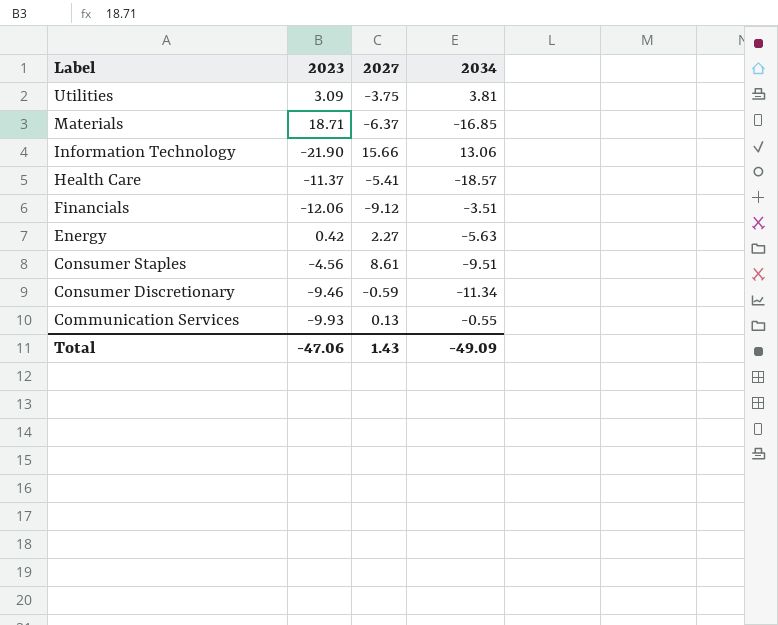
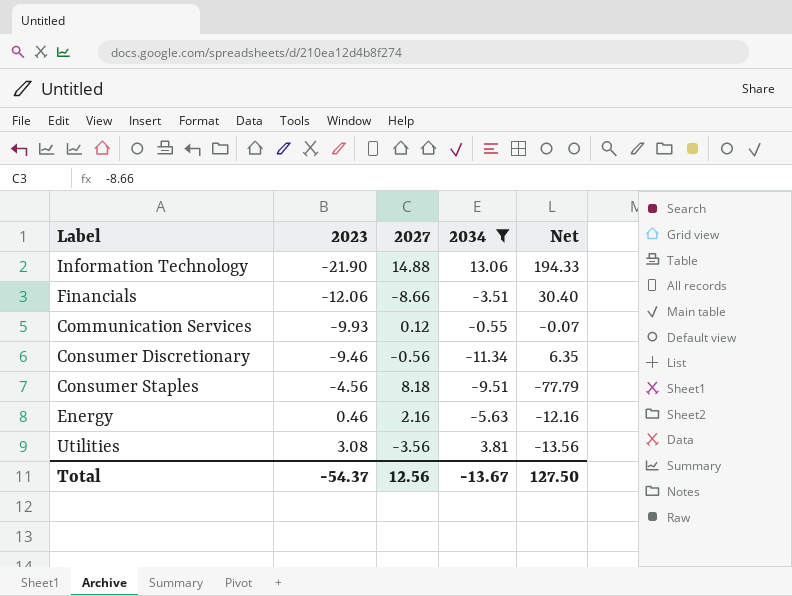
filter: none -> 2034 >= -11.34
row order: Label descending -> 2023 ascending
column Net | formula: none -> [2027] * [2034]
Information Technology | 2027: 15.66 -> 14.88
Financials | 2027: -9.12 -> -8.66
Communication Services | 2027: 0.13 -> 0.12
Consumer Discretionary | 2027: -0.59 -> -0.56
Consumer Staples | 2027: 8.61 -> 8.18
Energy | 2023: 0.42 -> 0.46
Energy | 2027: 2.27 -> 2.16
Utilities | 2023: 3.09 -> 3.08
Utilities | 2027: -3.75 -> -3.56
Total | 2023: -47.06 -> -54.37
Total | 2027: 1.43 -> 12.56
Total | 2034: -49.09 -> -13.67

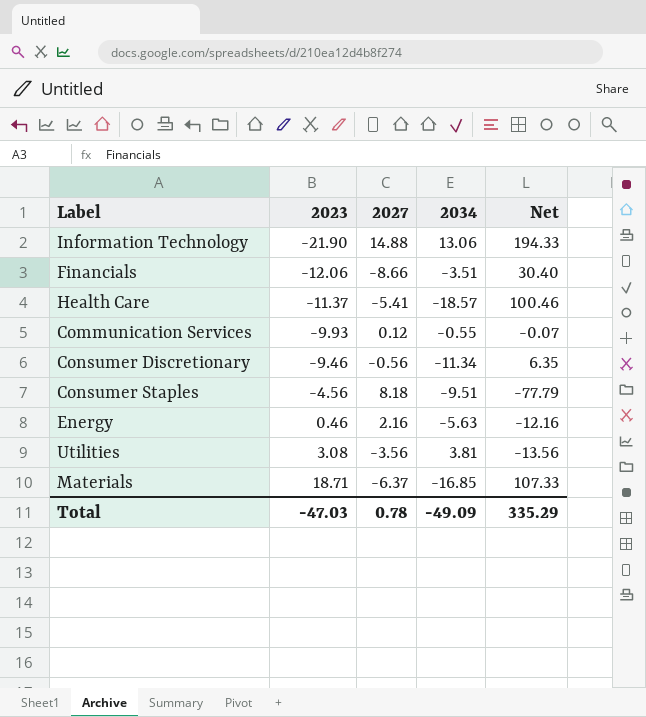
filter: 2034 >= -11.34 -> none
Total | 2023: -54.37 -> -47.03
Total | 2027: 12.56 -> 0.78
Total | 2034: -13.67 -> -49.09
Total | Net: 127.50 -> 335.29

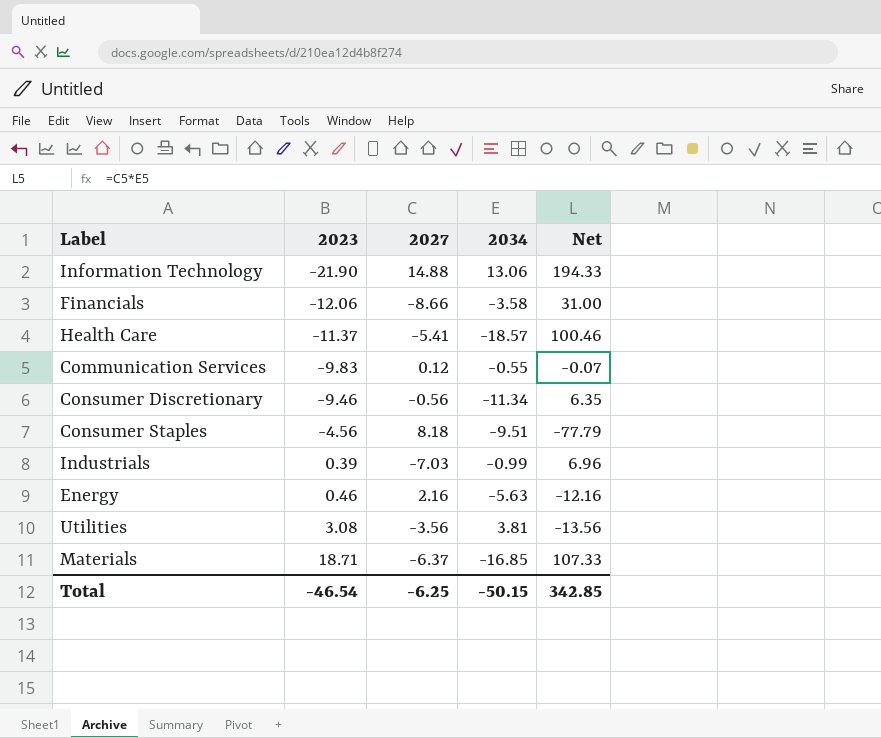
Financials | 2034: -3.51 -> -3.58
Financials | Net: 30.40 -> 31.00
Communication Services | 2023: -9.93 -> -9.83
row Industrials: none -> 0.39 | -7.03 | -0.99 | 6.96
Total | 2023: -47.03 -> -46.54
Total | 2027: 0.78 -> -6.25
Total | 2034: -49.09 -> -50.15
Total | Net: 335.29 -> 342.85

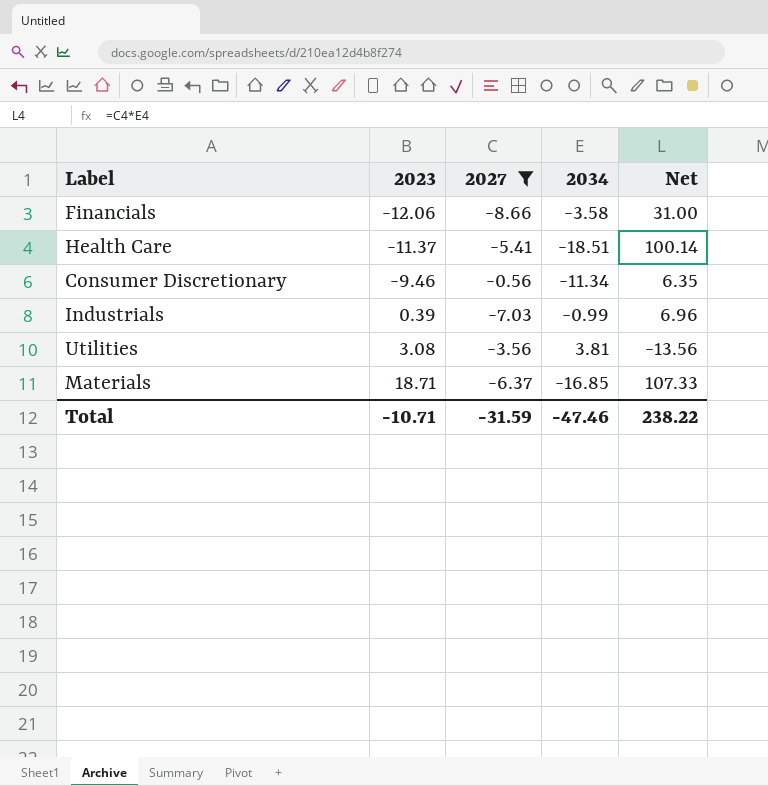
filter: none -> 2027 <= -0.56
Health Care | 2034: -18.57 -> -18.51
Health Care | Net: 100.46 -> 100.14
Total | 2023: -46.54 -> -10.71
Total | 2027: -6.25 -> -31.59
Total | 2034: -50.15 -> -47.46
Total | Net: 342.85 -> 238.22

